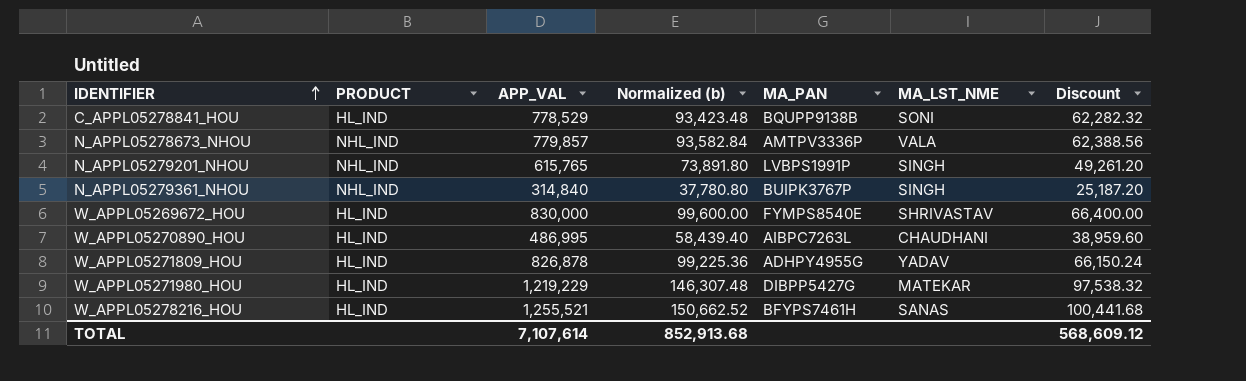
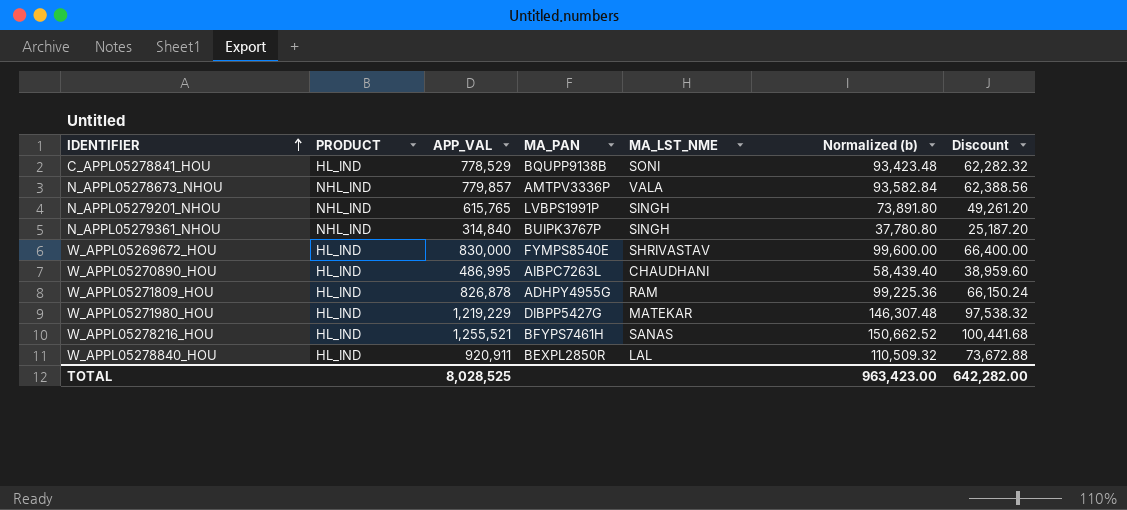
column Normalized (b) | position: 4 -> 6
W_APPL05271809_HOU | MA_LST_NME: YADAV -> RAM
row W_APPL05278840_HOU: none -> HL_IND | 920,911 | BEXPL2850R | LAL | 110,509.32 | 73,672.88
TOTAL | APP_VAL: 7,107,614 -> 8,028,525
TOTAL | Normalized (b): 852,913.68 -> 963,423.00
TOTAL | Discount: 568,609.12 -> 642,282.00

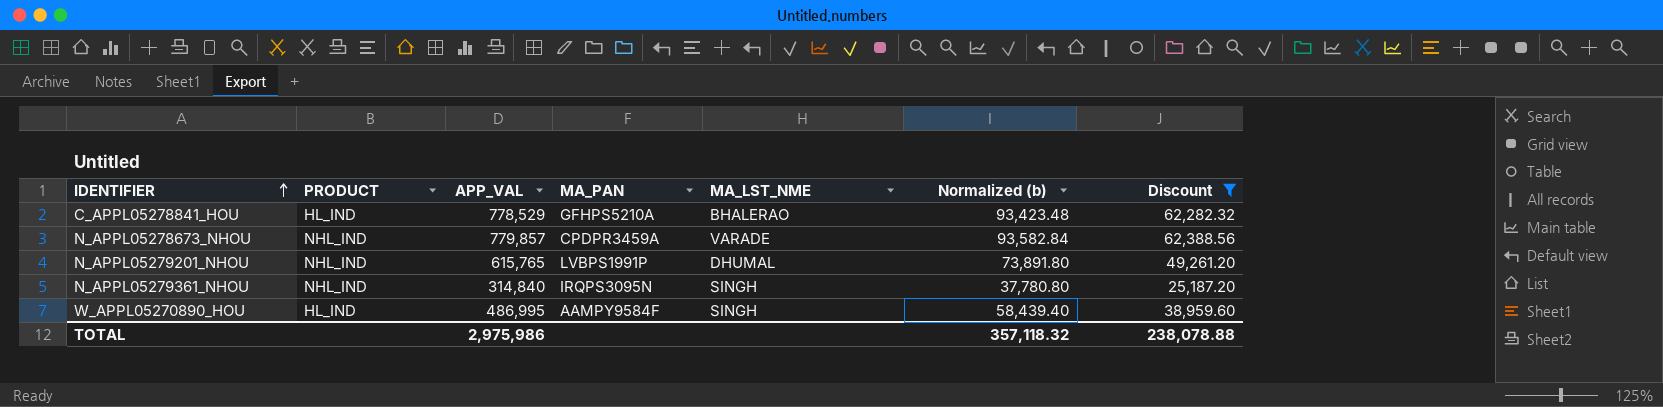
filter: none -> Discount <= 62,388.56
C_APPL05278841_HOU | MA_PAN: BQUPP9138B -> GFHPS5210A
C_APPL05278841_HOU | MA_LST_NME: SONI -> BHALERAO
N_APPL05278673_NHOU | MA_PAN: AMTPV3336P -> CPDPR3459A
N_APPL05278673_NHOU | MA_LST_NME: VALA -> VARADE
N_APPL05279201_NHOU | MA_LST_NME: SINGH -> DHUMAL
N_APPL05279361_NHOU | MA_PAN: BUIPK3767P -> IRQPS3095N
W_APPL05270890_HOU | MA_PAN: AIBPC7263L -> AAMPY9584F
W_APPL05270890_HOU | MA_LST_NME: CHAUDHANI -> SINGH
TOTAL | APP_VAL: 8,028,525 -> 2,975,986
TOTAL | Normalized (b): 963,423.00 -> 357,118.32
TOTAL | Discount: 642,282.00 -> 238,078.88

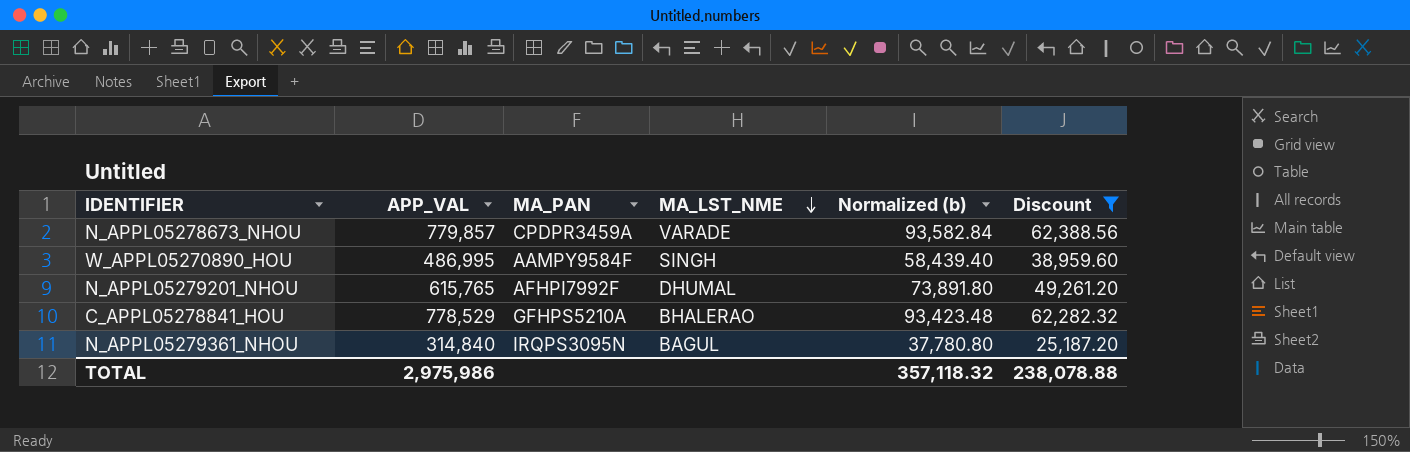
row order: IDENTIFIER ascending -> MA_LST_NME descending
column PRODUCT | position: 2 -> none
N_APPL05279201_NHOU | MA_PAN: LVBPS1991P -> AFHPI7992F
N_APPL05279361_NHOU | MA_LST_NME: SINGH -> BAGUL

